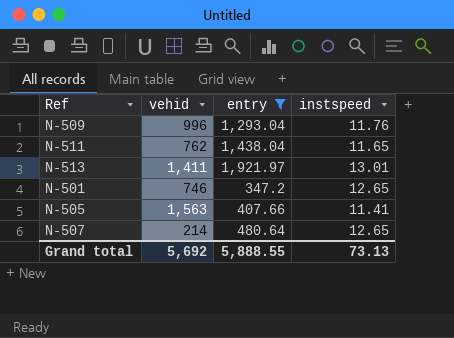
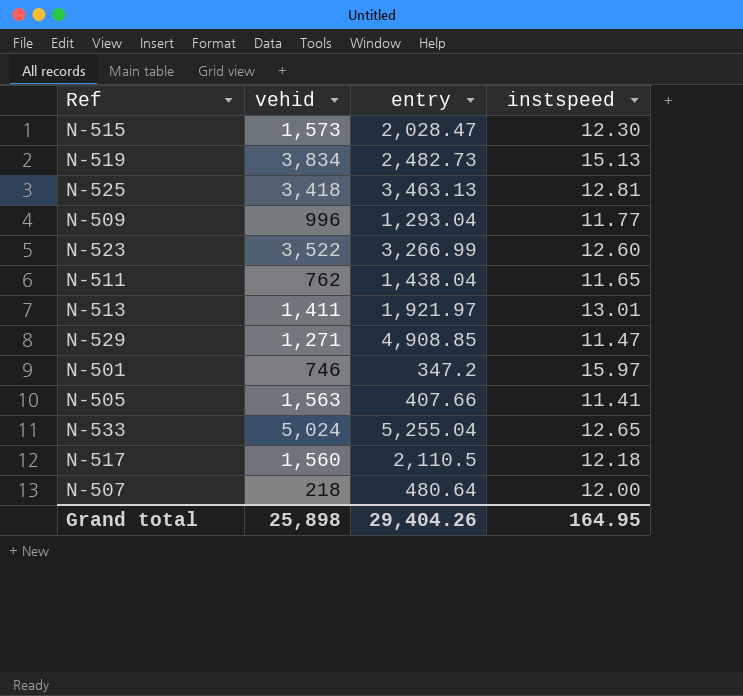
filter: entry <= 1,921.97 -> none
N-509 | instspeed: 11.76 -> 11.77
N-501 | instspeed: 12.65 -> 15.97
N-507 | vehid: 214 -> 218
N-507 | instspeed: 12.65 -> 12.00
Grand total | vehid: 5,692 -> 25,898
Grand total | entry: 5,888.55 -> 29,404.26
Grand total | instspeed: 73.13 -> 164.95

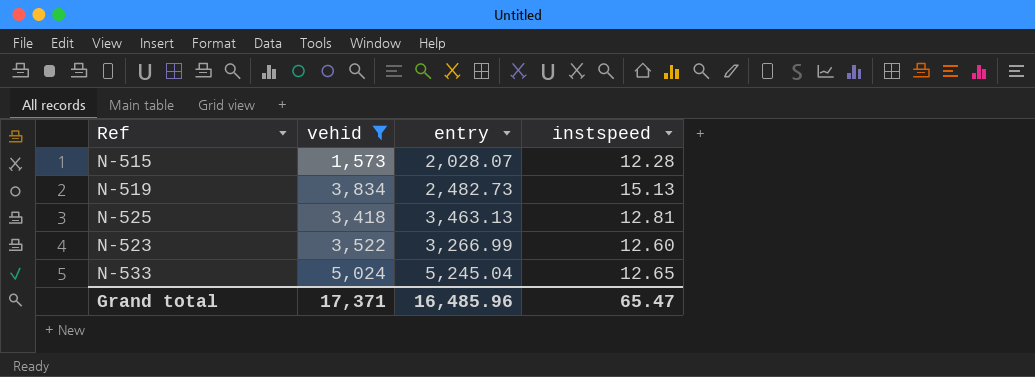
filter: none -> vehid >= 1,573
N-515 | entry: 2,028.47 -> 2,028.07
N-515 | instspeed: 12.30 -> 12.28
N-533 | entry: 5,255.04 -> 5,245.04
Grand total | vehid: 25,898 -> 17,371
Grand total | entry: 29,404.26 -> 16,485.96
Grand total | instspeed: 164.95 -> 65.47

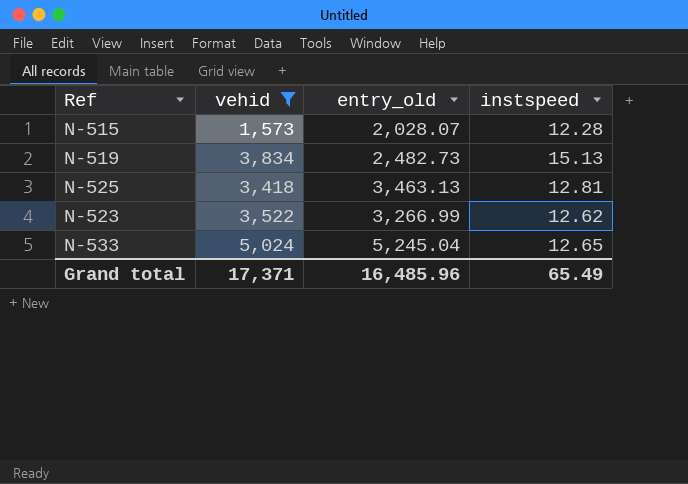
column name: entry -> entry_old
N-523 | instspeed: 12.60 -> 12.62
Grand total | instspeed: 65.47 -> 65.49

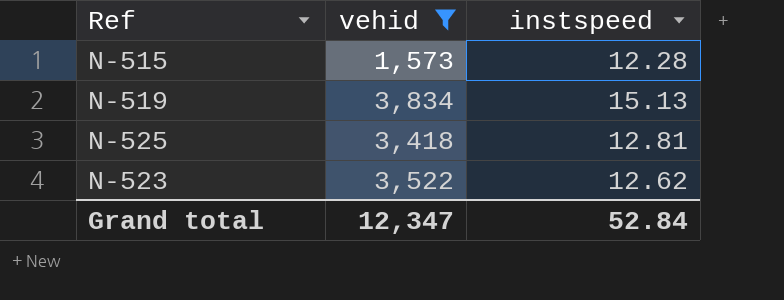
column entry_old | position: 3 -> none
row N-533: 5,024 | 5,245.04 | 12.65 -> none
Grand total | vehid: 17,371 -> 12,347
Grand total | instspeed: 65.49 -> 52.84

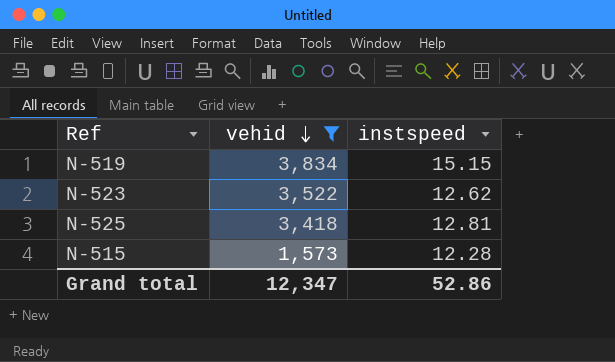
row order: none -> vehid descending
N-519 | instspeed: 15.13 -> 15.15
Grand total | instspeed: 52.84 -> 52.86

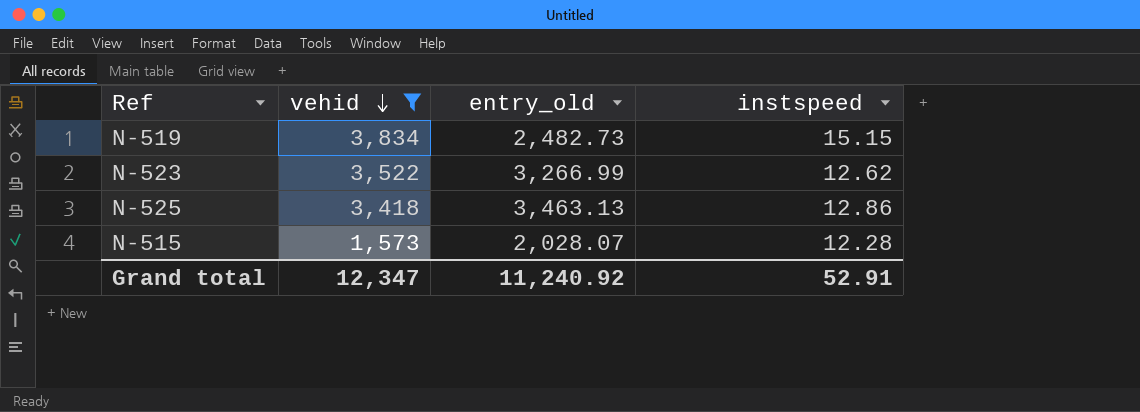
column entry_old | position: none -> 3
N-525 | instspeed: 12.81 -> 12.86
Grand total | instspeed: 52.86 -> 52.91

